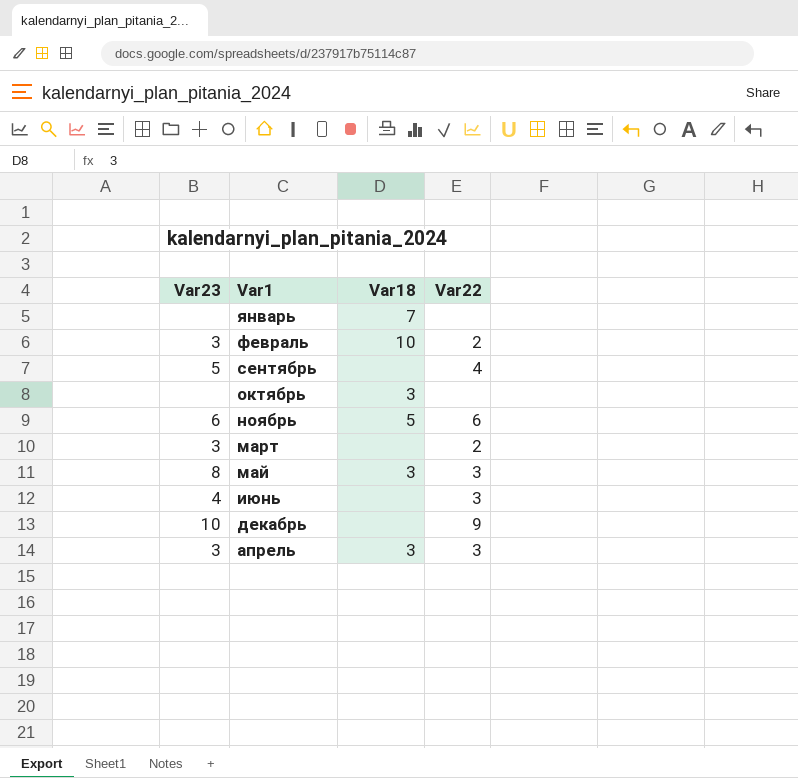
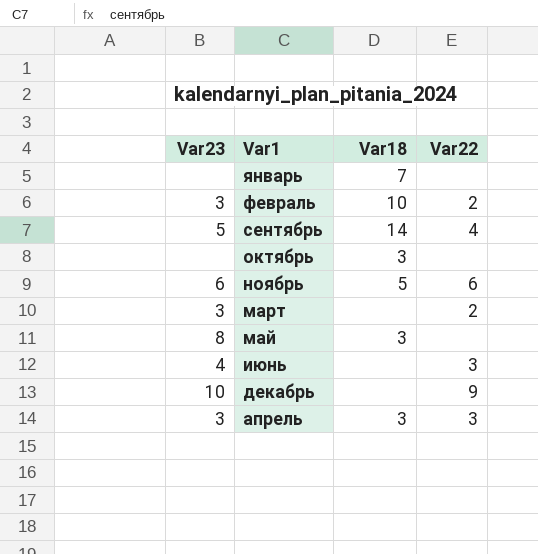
сентябрь | Var18: none -> 14
май | Var22: 3 -> none

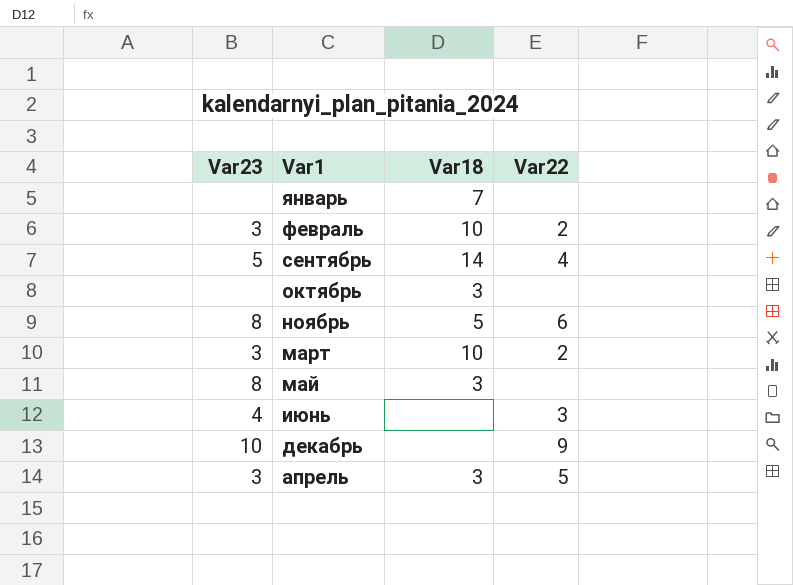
ноябрь | Var23: 6 -> 8
март | Var18: none -> 10
апрель | Var22: 3 -> 5

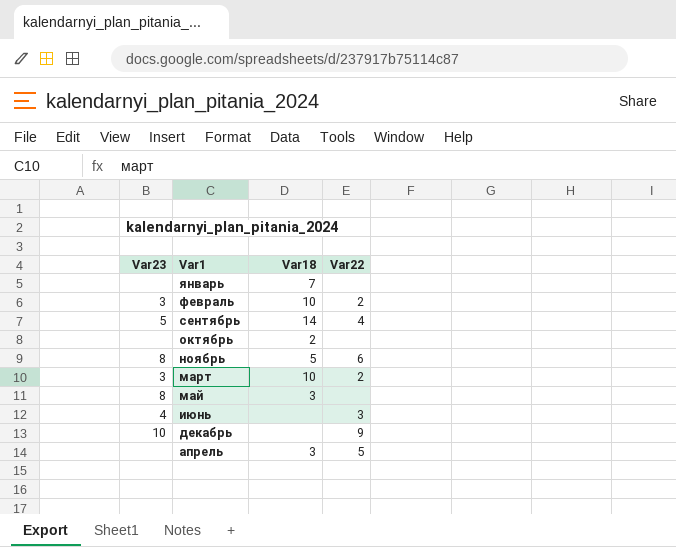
октябрь | Var18: 3 -> 2
апрель | Var23: 3 -> none

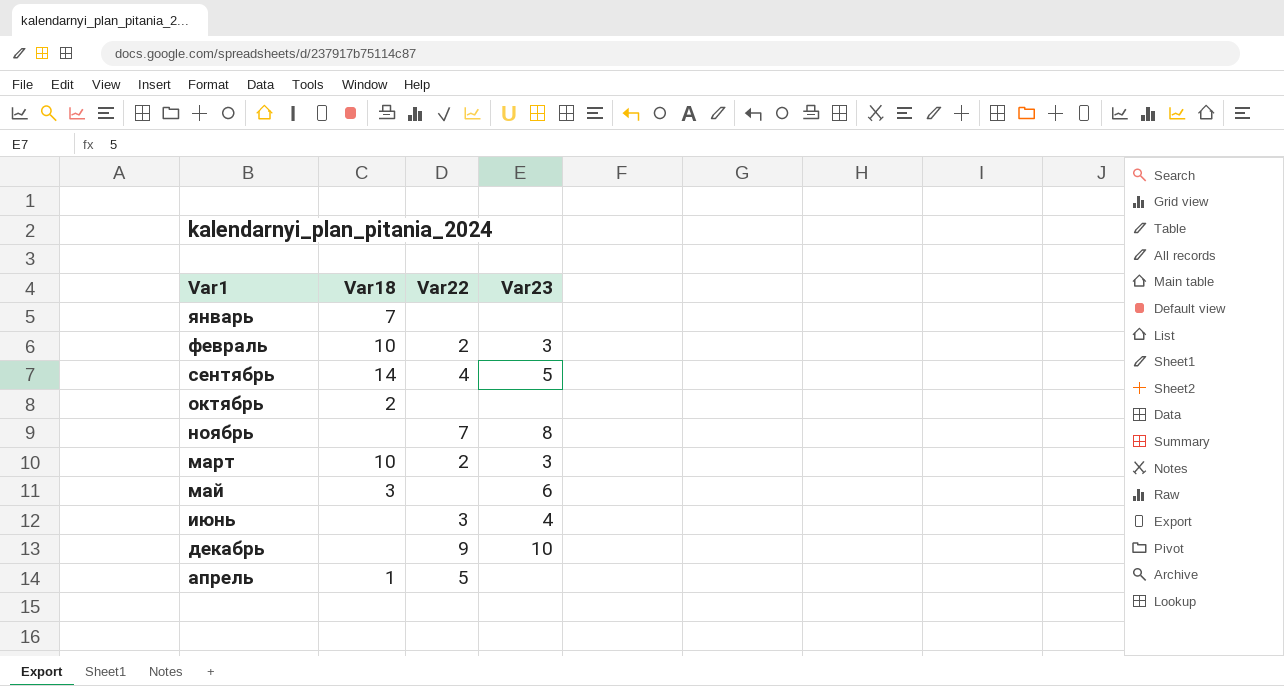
column Var23 | position: 1 -> 4
ноябрь | Var18: 5 -> none
ноябрь | Var22: 6 -> 7
май | Var23: 8 -> 6
апрель | Var18: 3 -> 1

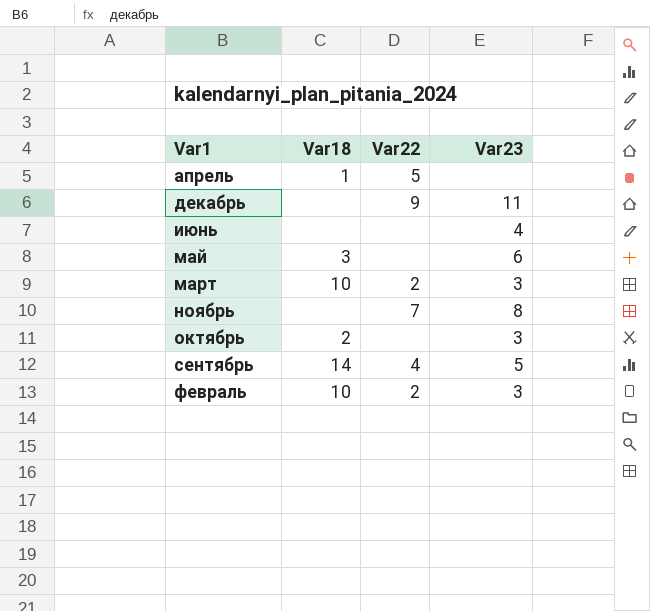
row order: Var1 descending -> Var1 ascending
row январь: 7 | none | none -> none
декабрь | Var23: 10 -> 11
июнь | Var22: 3 -> none
октябрь | Var23: none -> 3

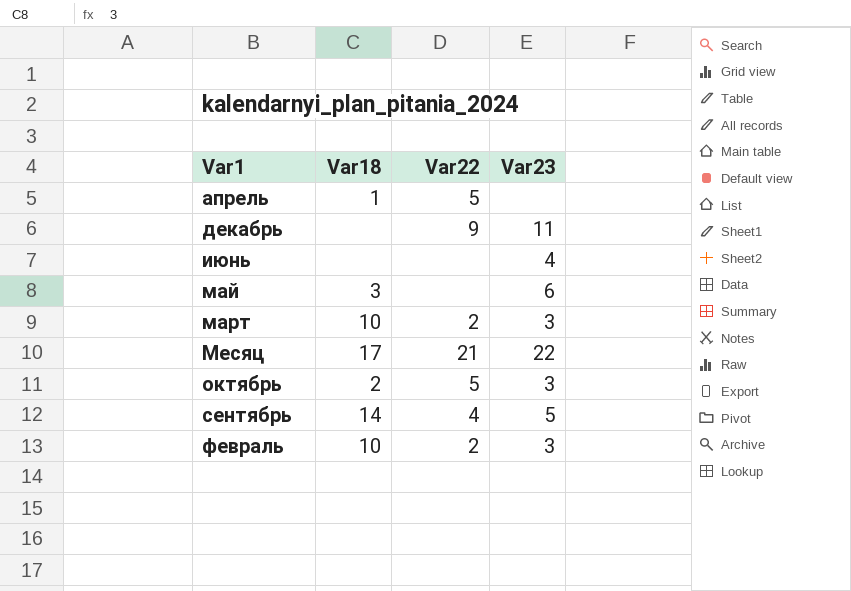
row ноябрь: none | 7 | 8 -> none
row Месяц: none -> 17 | 21 | 22
октябрь | Var22: none -> 5

